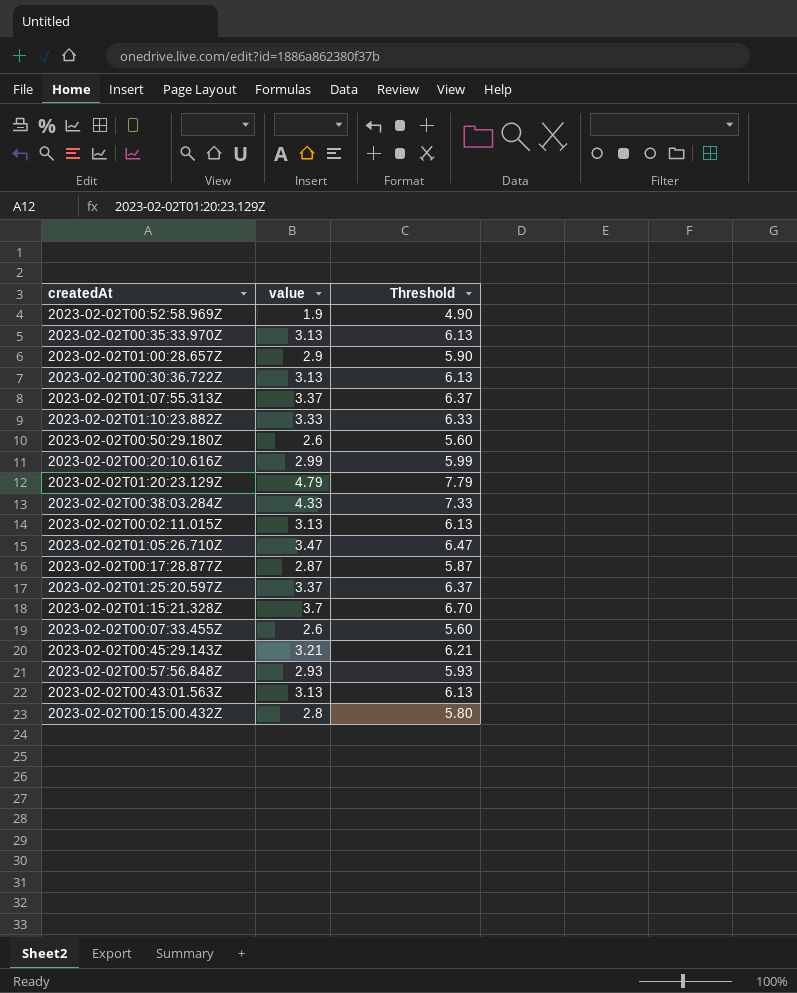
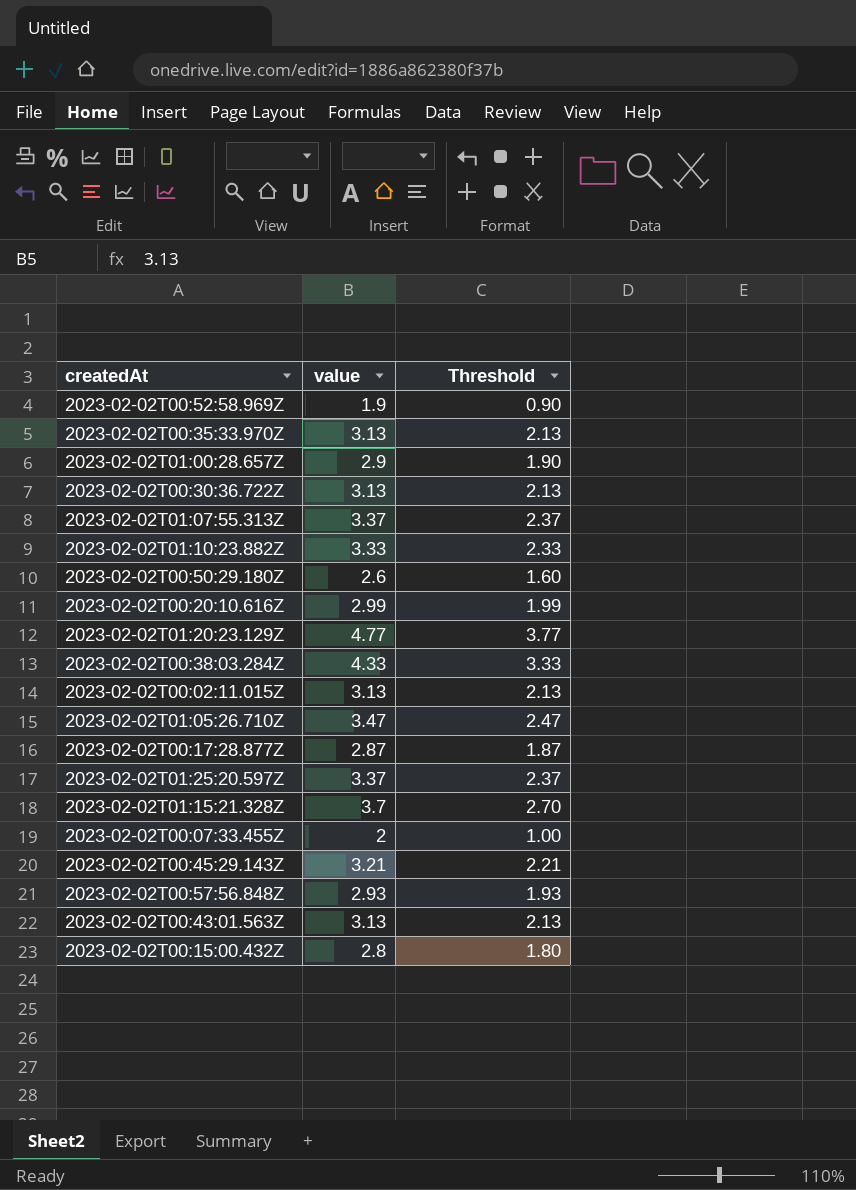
column Threshold | formula: [value] + 3 -> [value] - 1
2023-02-02T01:20:23.129Z | value: 4.79 -> 4.77
2023-02-02T00:07:33.455Z | value: 2.6 -> 2

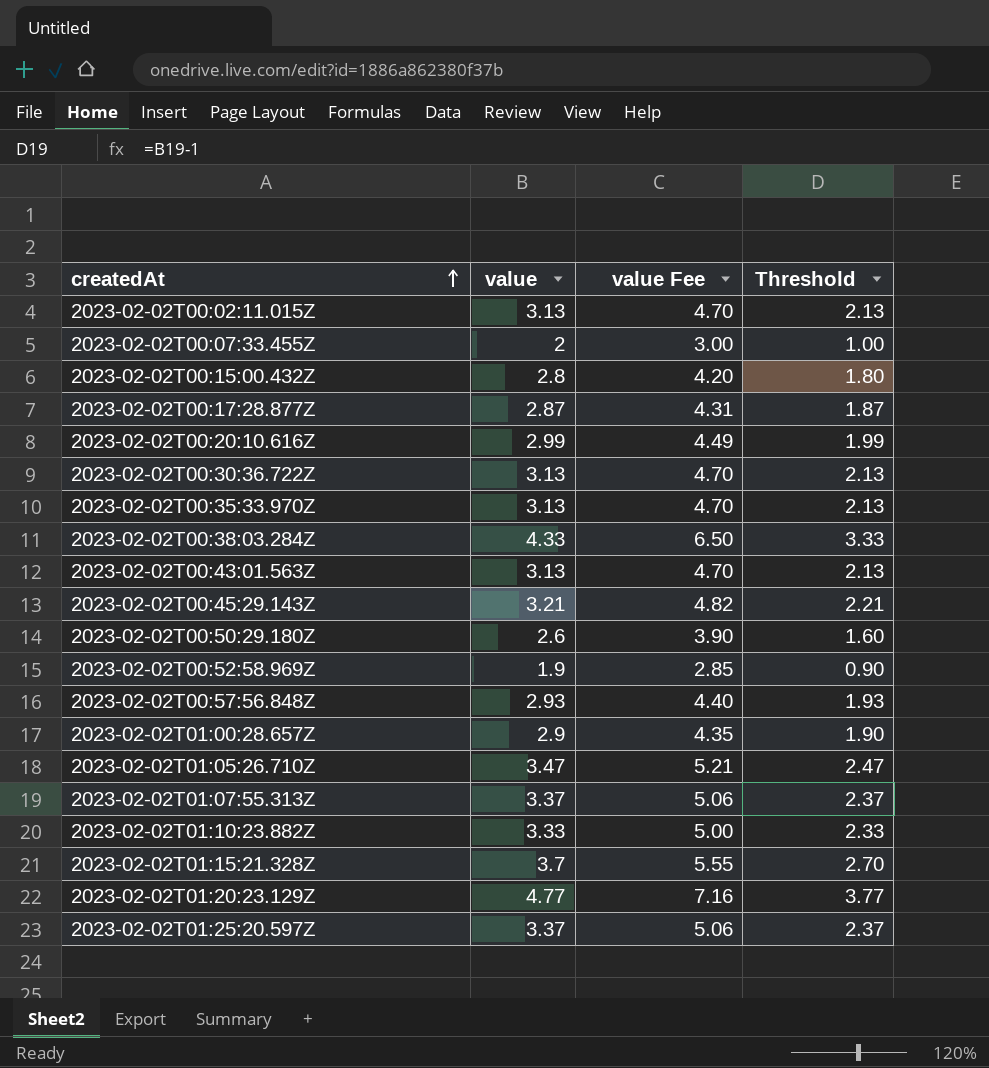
row order: none -> createdAt ascending
column value Fee | formula: none -> [value] * 1.5

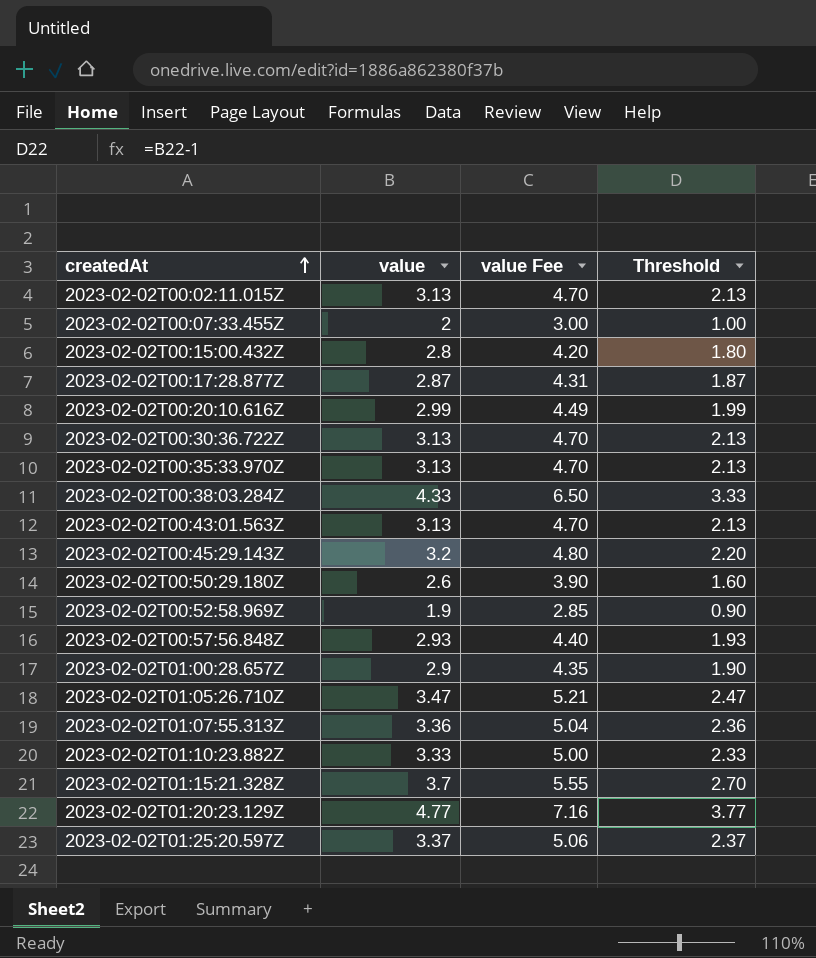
2023-02-02T00:45:29.143Z | value: 3.21 -> 3.2
2023-02-02T00:45:29.143Z | value Fee: 4.82 -> 4.80
2023-02-02T00:45:29.143Z | Threshold: 2.21 -> 2.20
2023-02-02T01:07:55.313Z | value: 3.37 -> 3.36
2023-02-02T01:07:55.313Z | value Fee: 5.06 -> 5.04
2023-02-02T01:07:55.313Z | Threshold: 2.37 -> 2.36

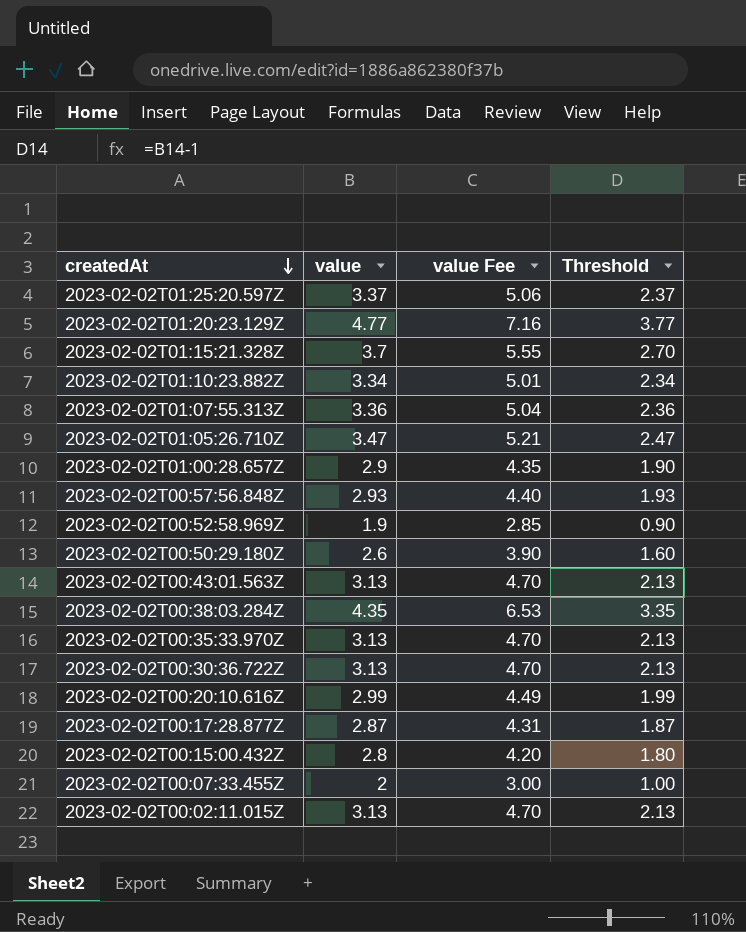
row order: createdAt ascending -> createdAt descending
row 2023-02-02T00:45:29.143Z: 3.2 | 4.80 | 2.20 -> none
2023-02-02T01:10:23.882Z | value: 3.33 -> 3.34
2023-02-02T01:10:23.882Z | value Fee: 5.00 -> 5.01
2023-02-02T01:10:23.882Z | Threshold: 2.33 -> 2.34
2023-02-02T00:38:03.284Z | value: 4.33 -> 4.35
2023-02-02T00:38:03.284Z | value Fee: 6.50 -> 6.53
2023-02-02T00:38:03.284Z | Threshold: 3.33 -> 3.35

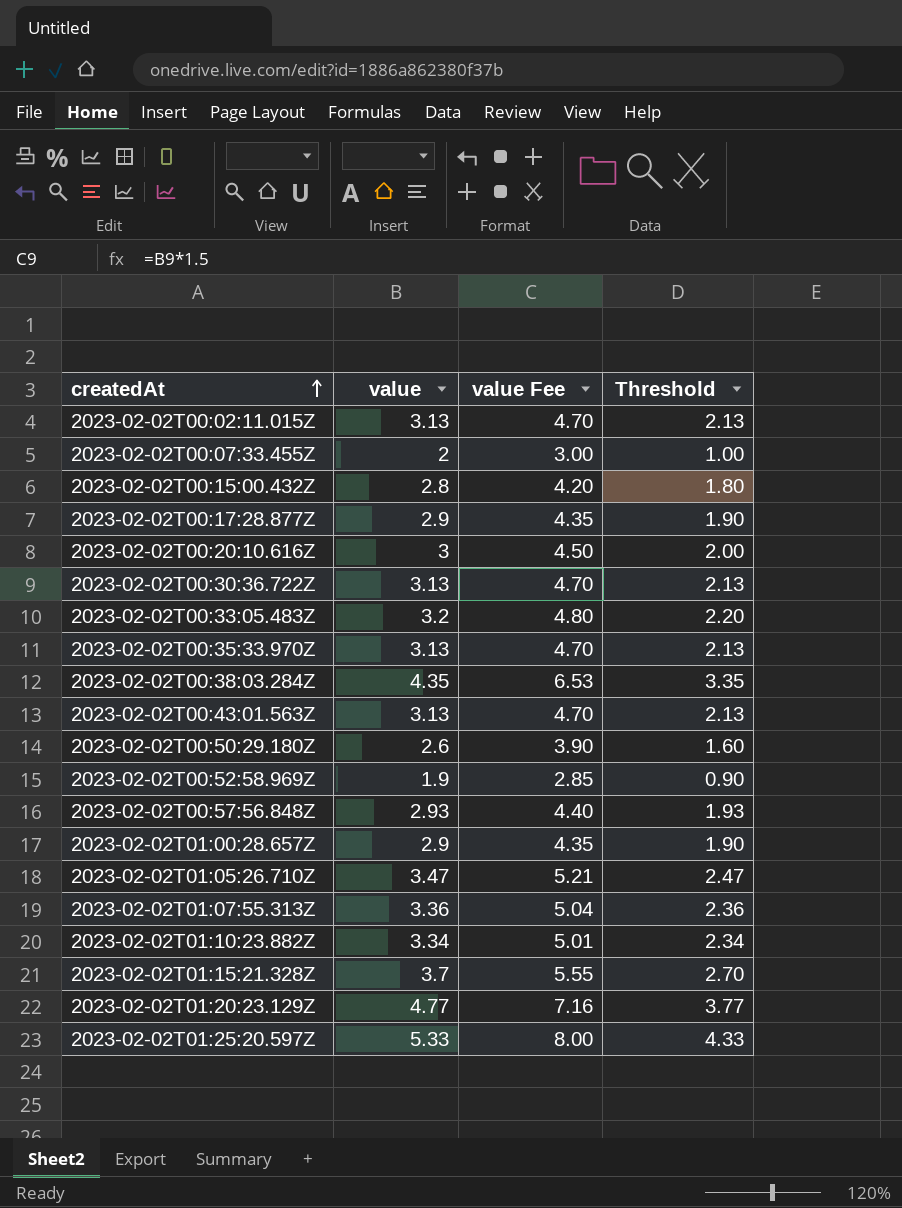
row order: createdAt descending -> createdAt ascending
2023-02-02T00:17:28.877Z | value: 2.87 -> 2.9
2023-02-02T00:17:28.877Z | value Fee: 4.31 -> 4.35
2023-02-02T00:17:28.877Z | Threshold: 1.87 -> 1.90
2023-02-02T00:20:10.616Z | value: 2.99 -> 3
2023-02-02T00:20:10.616Z | value Fee: 4.49 -> 4.50
2023-02-02T00:20:10.616Z | Threshold: 1.99 -> 2.00
row 2023-02-02T00:33:05.483Z: none -> 3.2 | 4.80 | 2.20
2023-02-02T01:25:20.597Z | value: 3.37 -> 5.33
2023-02-02T01:25:20.597Z | value Fee: 5.06 -> 8.00
2023-02-02T01:25:20.597Z | Threshold: 2.37 -> 4.33

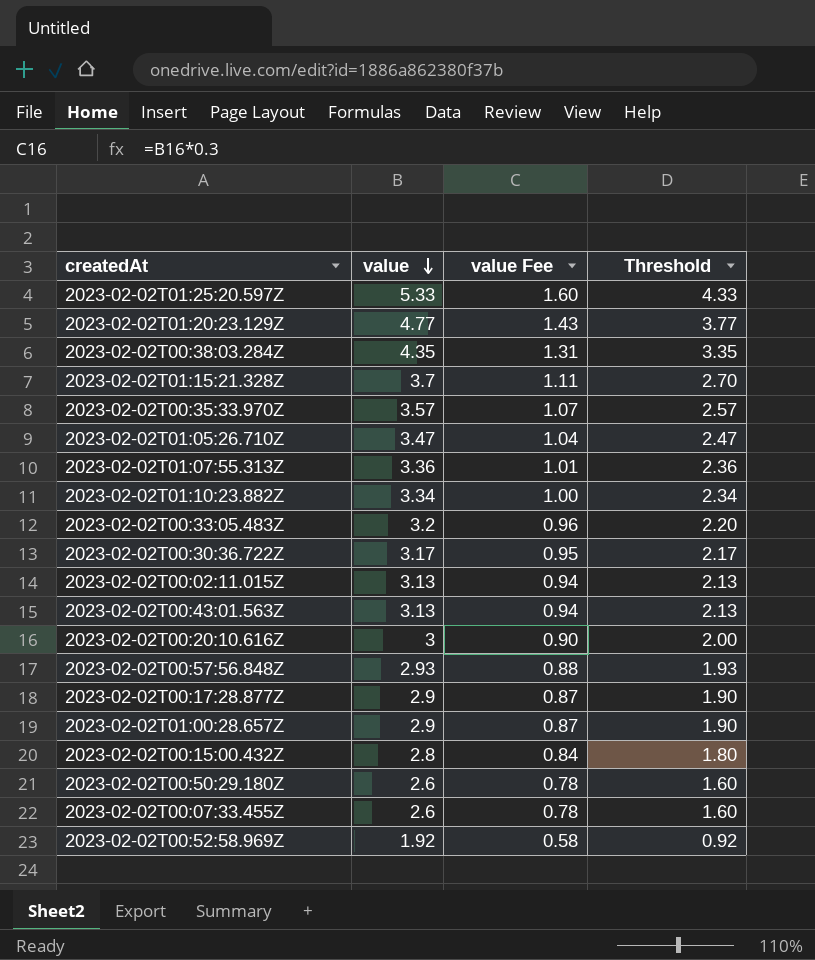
row order: createdAt ascending -> value descending
column value Fee | formula: [value] * 1.5 -> [value] * 0.3
2023-02-02T00:35:33.970Z | value: 3.13 -> 3.57
2023-02-02T00:35:33.970Z | Threshold: 2.13 -> 2.57
2023-02-02T00:30:36.722Z | value: 3.13 -> 3.17
2023-02-02T00:30:36.722Z | Threshold: 2.13 -> 2.17
2023-02-02T00:07:33.455Z | value: 2 -> 2.6
2023-02-02T00:07:33.455Z | Threshold: 1.00 -> 1.60
2023-02-02T00:52:58.969Z | value: 1.9 -> 1.92
2023-02-02T00:52:58.969Z | Threshold: 0.90 -> 0.92

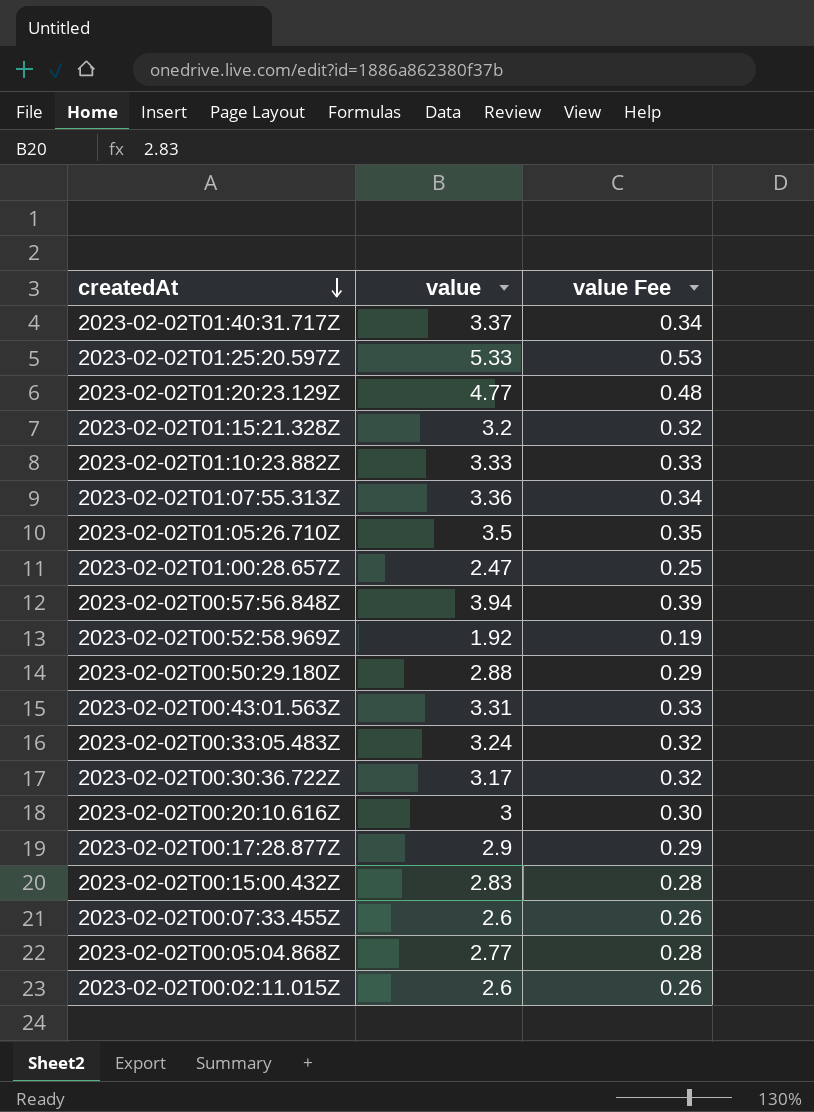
row order: value descending -> createdAt descending
column Threshold | formula: [value] - 1 -> none
column value Fee | formula: [value] * 0.3 -> [value] * 0.1
row 2023-02-02T00:38:03.284Z: 4.35 | 1.31 | 3.35 -> none
row 2023-02-02T00:35:33.970Z: 3.57 | 1.07 | 2.57 -> none
row 2023-02-02T01:40:31.717Z: none -> 3.37 | 0.34
2023-02-02T01:15:21.328Z | value: 3.7 -> 3.2
2023-02-02T01:10:23.882Z | value: 3.34 -> 3.33
2023-02-02T01:05:26.710Z | value: 3.47 -> 3.5
2023-02-02T01:00:28.657Z | value: 2.9 -> 2.47
2023-02-02T00:57:56.848Z | value: 2.93 -> 3.94
2023-02-02T00:50:29.180Z | value: 2.6 -> 2.88
2023-02-02T00:43:01.563Z | value: 3.13 -> 3.31
2023-02-02T00:33:05.483Z | value: 3.2 -> 3.24
2023-02-02T00:15:00.432Z | value: 2.8 -> 2.83
row 2023-02-02T00:05:04.868Z: none -> 2.77 | 0.28
2023-02-02T00:02:11.015Z | value: 3.13 -> 2.6

